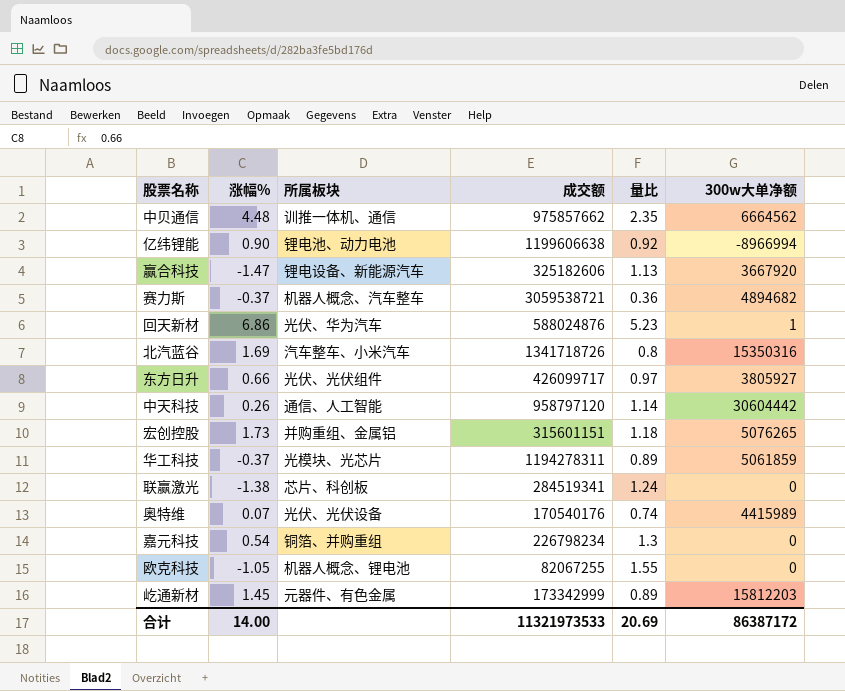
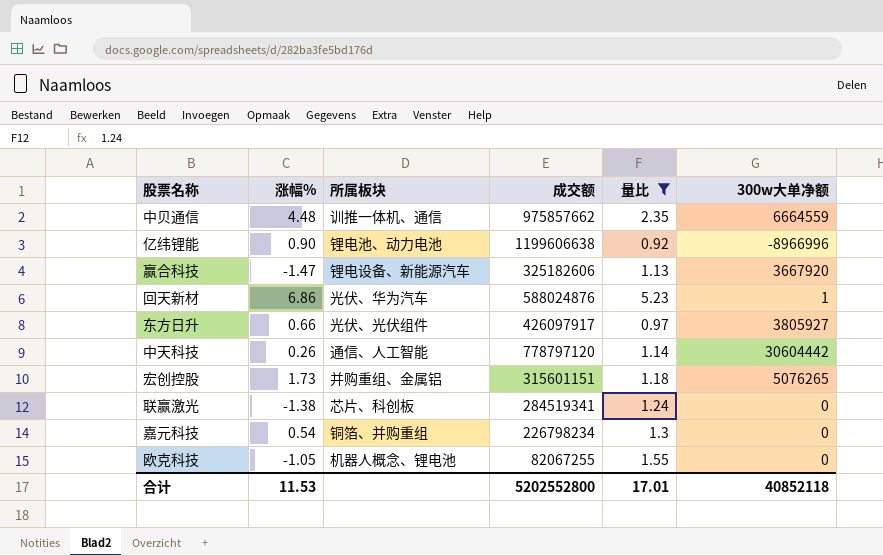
filter: none -> 量比 >= 0.92
中贝通信 | 300w大单净额: 6664562 -> 6664559
亿纬锂能 | 300w大单净额: -8966994 -> -8966996
东方日升 | 成交额: 426099717 -> 426097917
中天科技 | 成交额: 958797120 -> 778797120
合计 | 涨幅%: 14.00 -> 11.53
合计 | 成交额: 11321973533 -> 5202552800
合计 | 量比: 20.69 -> 17.01
合计 | 300w大单净额: 86387172 -> 40852118

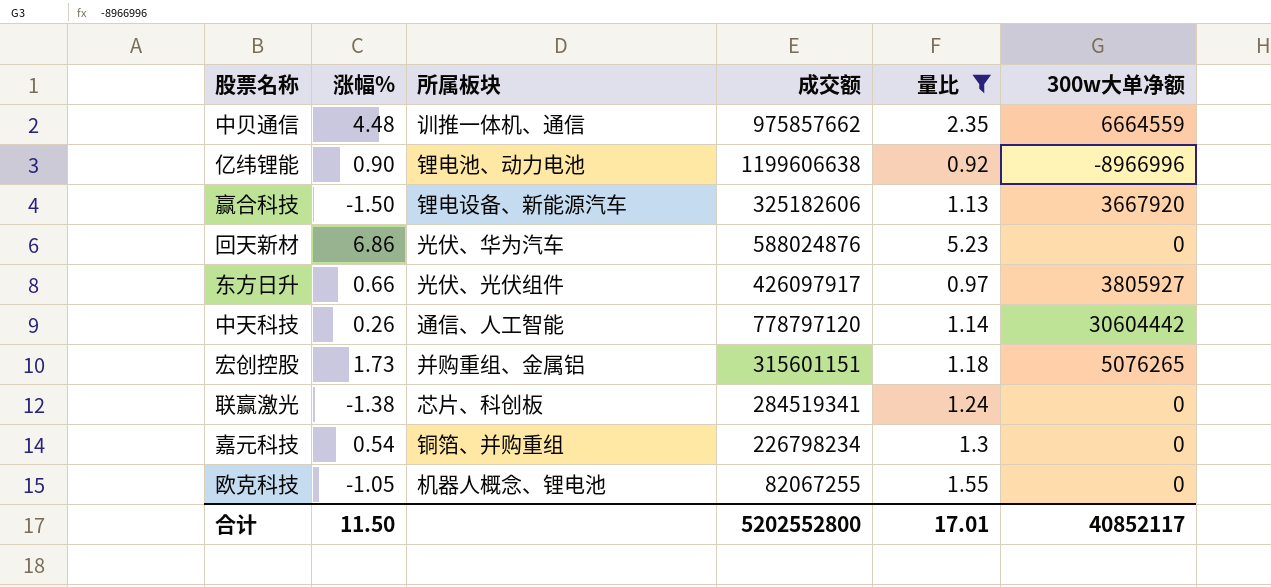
赢合科技 | 涨幅%: -1.47 -> -1.50
回天新材 | 300w大单净额: 1 -> 0
合计 | 涨幅%: 11.53 -> 11.50
合计 | 300w大单净额: 40852118 -> 40852117

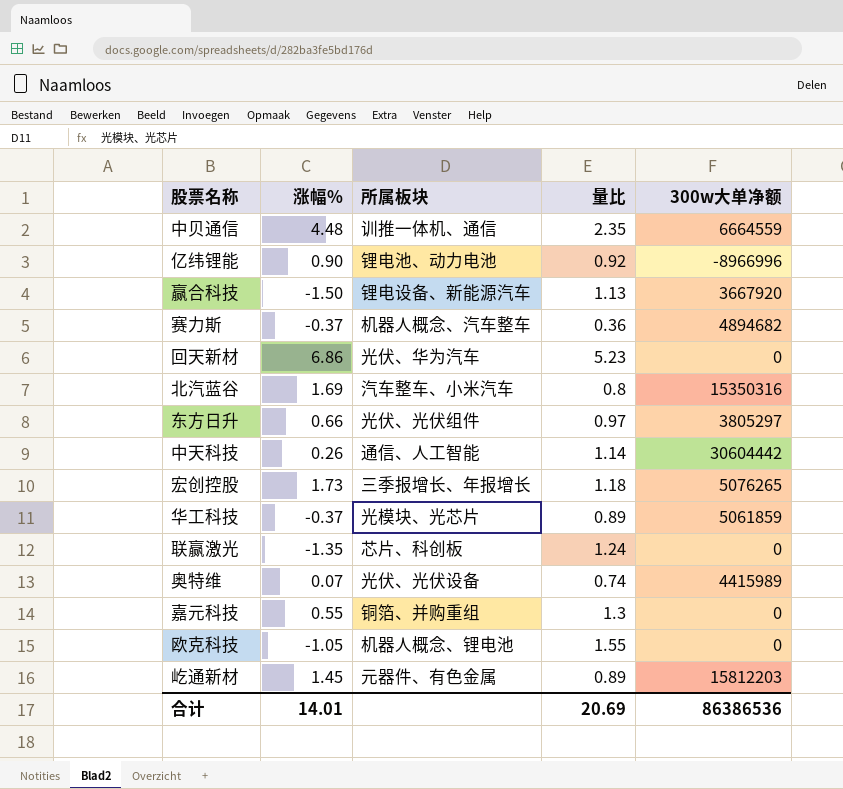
filter: 量比 >= 0.92 -> none
column 成交额 | position: 4 -> none
东方日升 | 300w大单净额: 3805927 -> 3805297
宏创控股 | 所属板块: 并购重组、金属铝 -> 三季报增长、年报增长
联赢激光 | 涨幅%: -1.38 -> -1.35
嘉元科技 | 涨幅%: 0.54 -> 0.55
合计 | 涨幅%: 11.50 -> 14.01
合计 | 量比: 17.01 -> 20.69
合计 | 300w大单净额: 40852117 -> 86386536

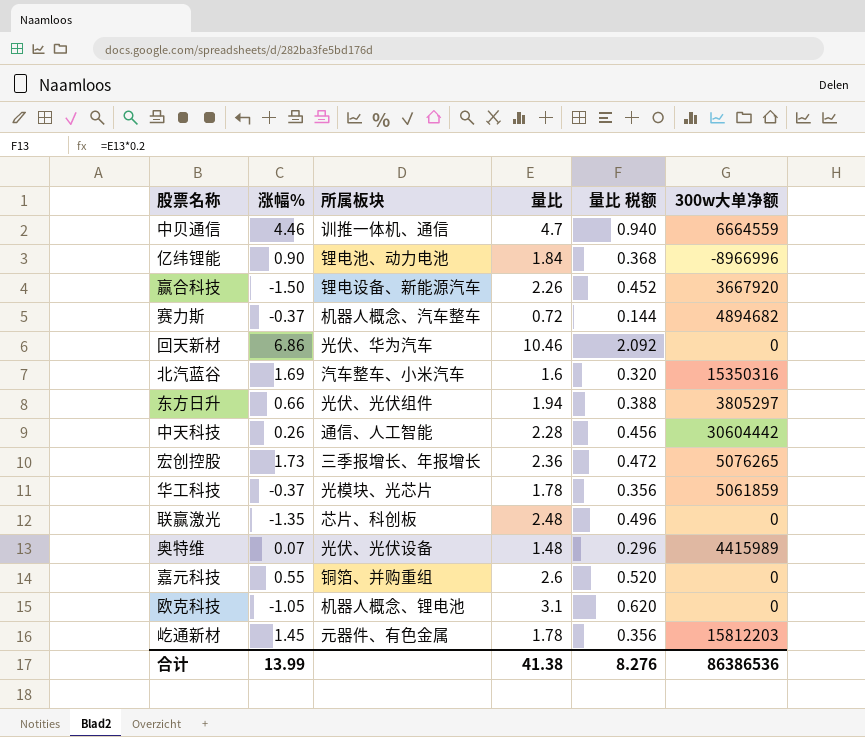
column 量比 税额 | formula: none -> [量比] * 0.2
中贝通信 | 涨幅%: 4.48 -> 4.46
中贝通信 | 量比: 2.35 -> 4.7
亿纬锂能 | 量比: 0.92 -> 1.84
赢合科技 | 量比: 1.13 -> 2.26
赛力斯 | 量比: 0.36 -> 0.72
回天新材 | 量比: 5.23 -> 10.46
北汽蓝谷 | 量比: 0.8 -> 1.6
东方日升 | 量比: 0.97 -> 1.94
中天科技 | 量比: 1.14 -> 2.28
宏创控股 | 量比: 1.18 -> 2.36
华工科技 | 量比: 0.89 -> 1.78
联赢激光 | 量比: 1.24 -> 2.48
奥特维 | 量比: 0.74 -> 1.48
嘉元科技 | 量比: 1.3 -> 2.6
欧克科技 | 量比: 1.55 -> 3.1
屹通新材 | 量比: 0.89 -> 1.78
合计 | 涨幅%: 14.01 -> 13.99
合计 | 量比: 20.69 -> 41.38

